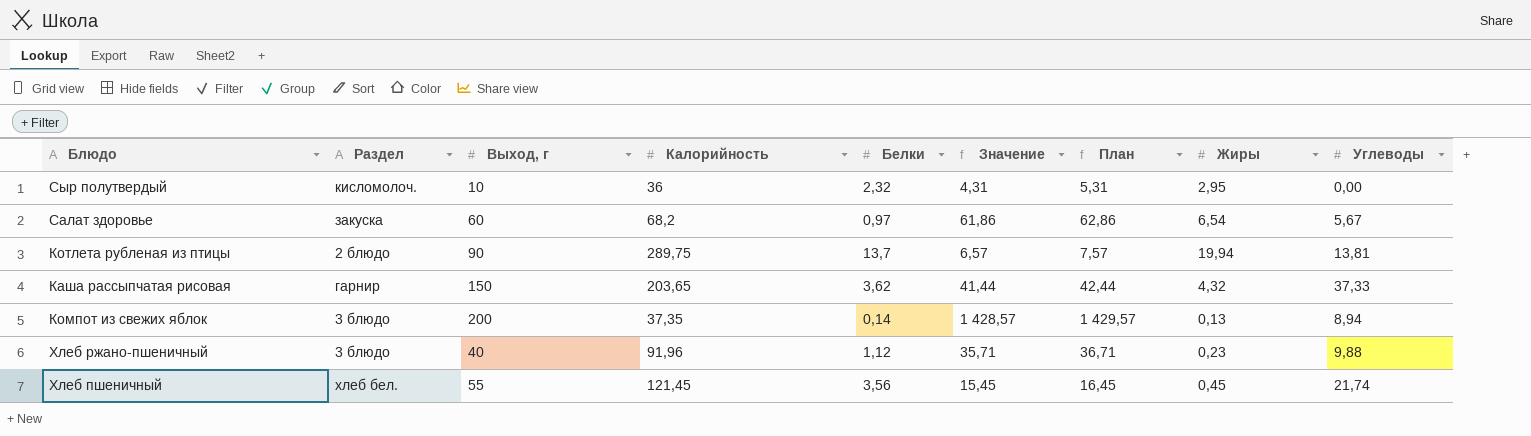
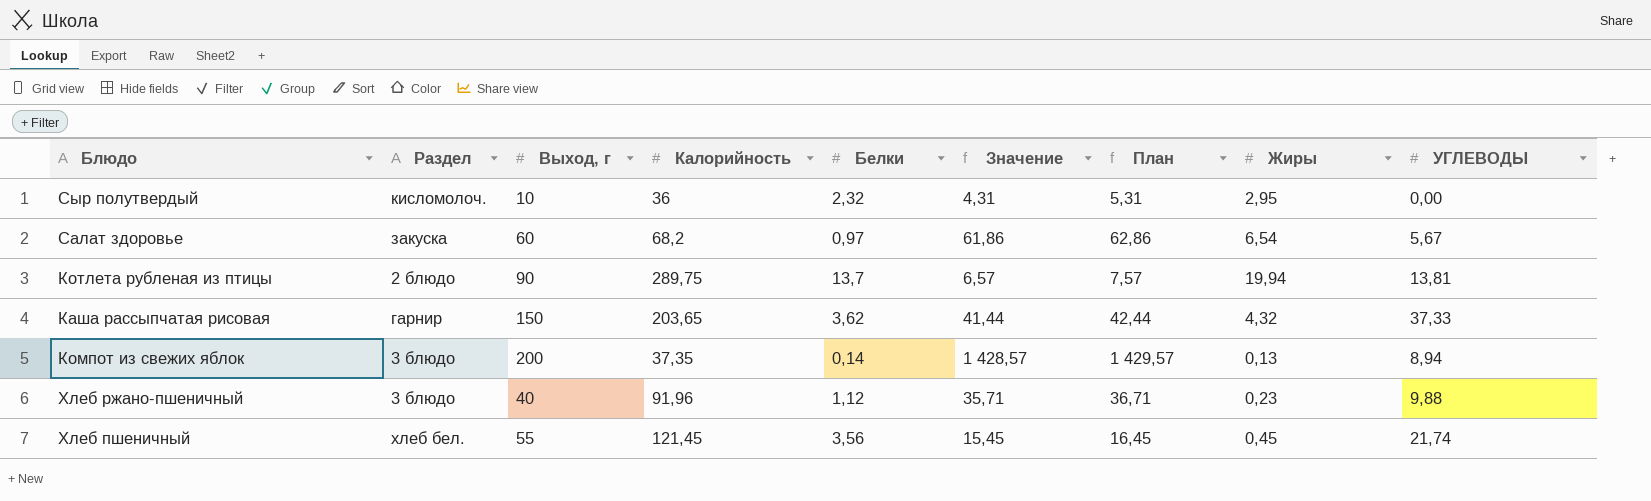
column name: Углеводы -> УГЛЕВОДЫ

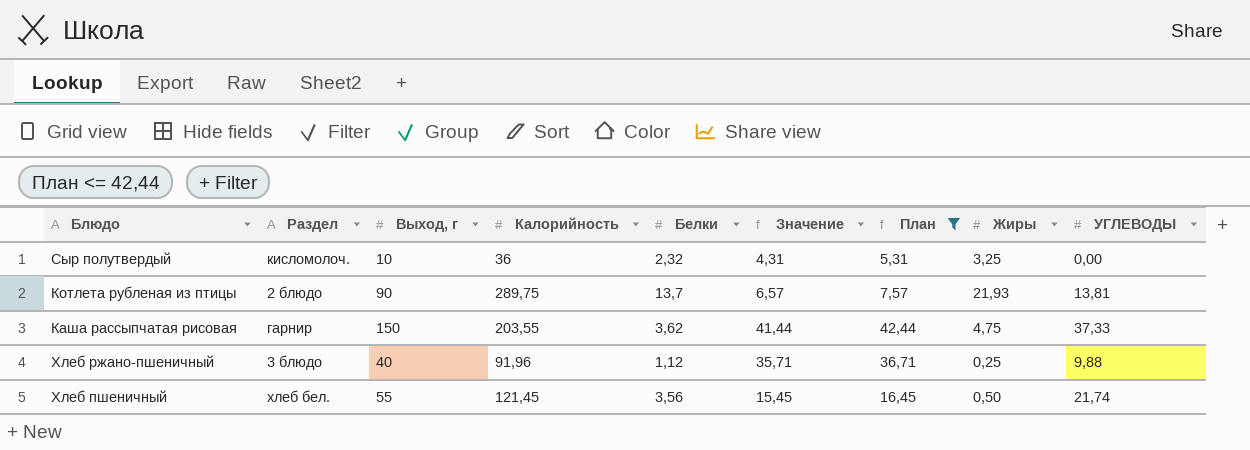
filter: none -> План <= 42,44
Сыр полутвердый | Жиры: 2,95 -> 3,25
Котлета рубленая из птицы | Жиры: 19,94 -> 21,93
Каша рассыпчатая рисовая | Калорийность: 203,65 -> 203,55
Каша рассыпчатая рисовая | Жиры: 4,32 -> 4,75
Хлеб ржано-пшеничный | Жиры: 0,23 -> 0,25
Хлеб пшеничный | Жиры: 0,45 -> 0,50

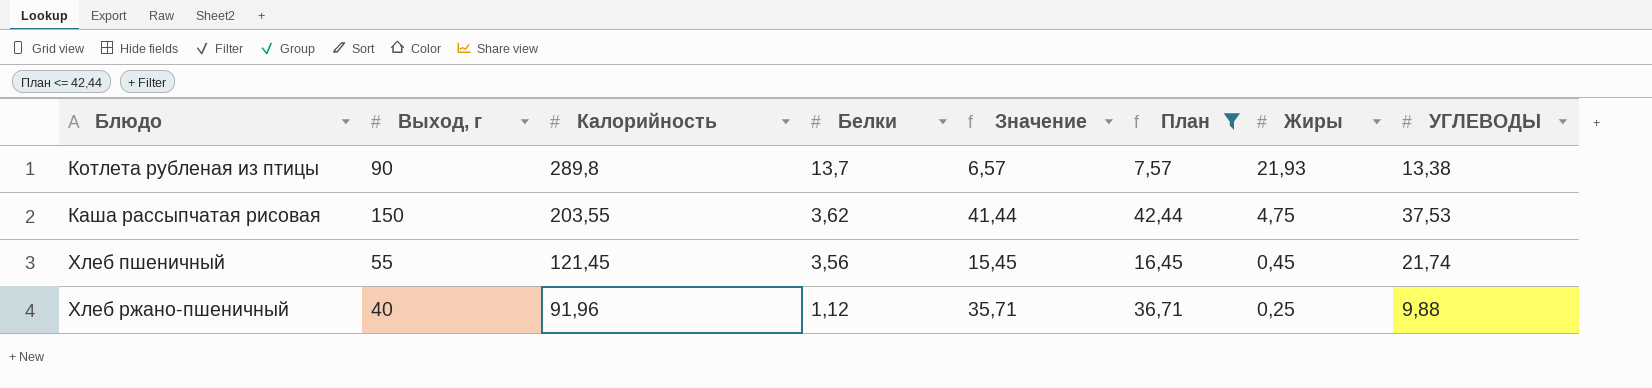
row order: none -> Калорийность descending
column Раздел | position: 2 -> none
row Сыр полутвердый: кисломолоч. | 10 | 36 | 2,32 | 4,31 | 5,31 | 3,25 | 0,00 -> none
Котлета рубленая из птицы | Калорийность: 289,75 -> 289,8
Котлета рубленая из птицы | УГЛЕВОДЫ: 13,81 -> 13,38
Каша рассыпчатая рисовая | УГЛЕВОДЫ: 37,33 -> 37,53
Хлеб пшеничный | Жиры: 0,50 -> 0,45

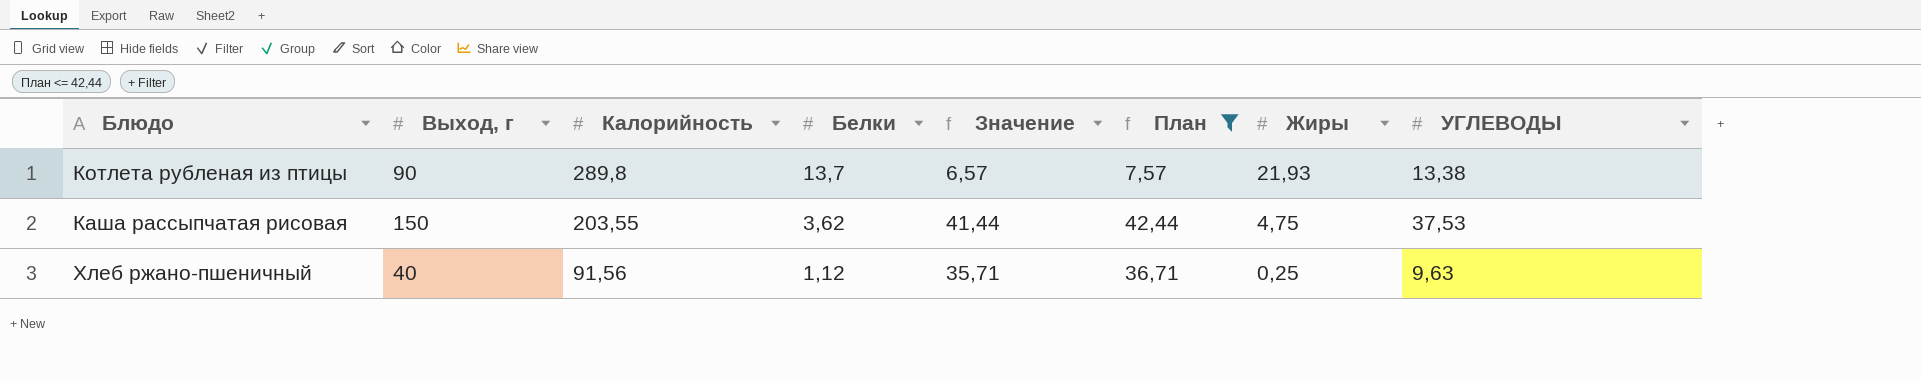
row Хлеб пшеничный: 55 | 121,45 | 3,56 | 15,45 | 16,45 | 0,45 | 21,74 -> none
Хлеб ржано-пшеничный | Калорийность: 91,96 -> 91,56
Хлеб ржано-пшеничный | УГЛЕВОДЫ: 9,88 -> 9,63

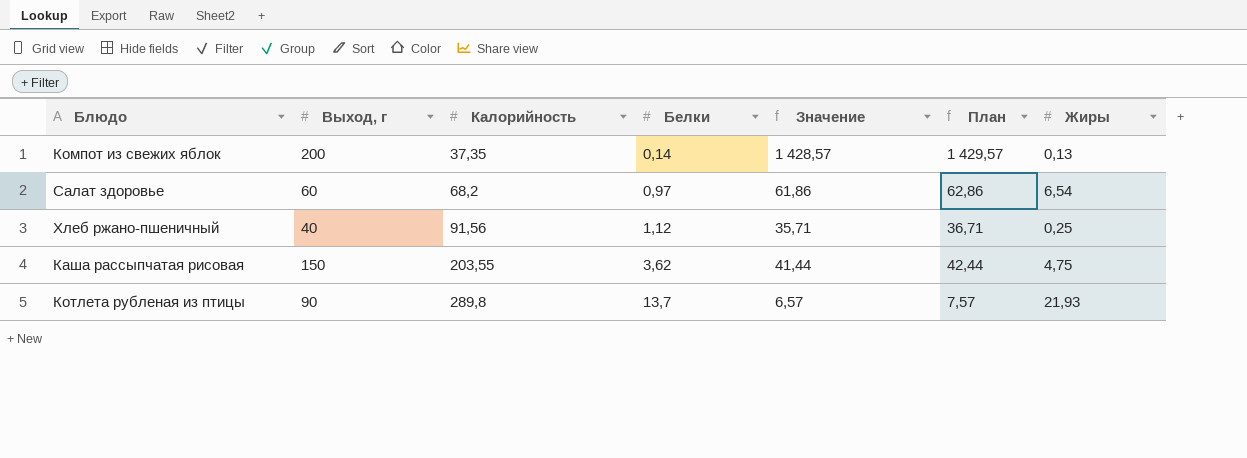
filter: План <= 42,44 -> none
row order: Калорийность descending -> Калорийность ascending
column УГЛЕВОДЫ | position: 8 -> none

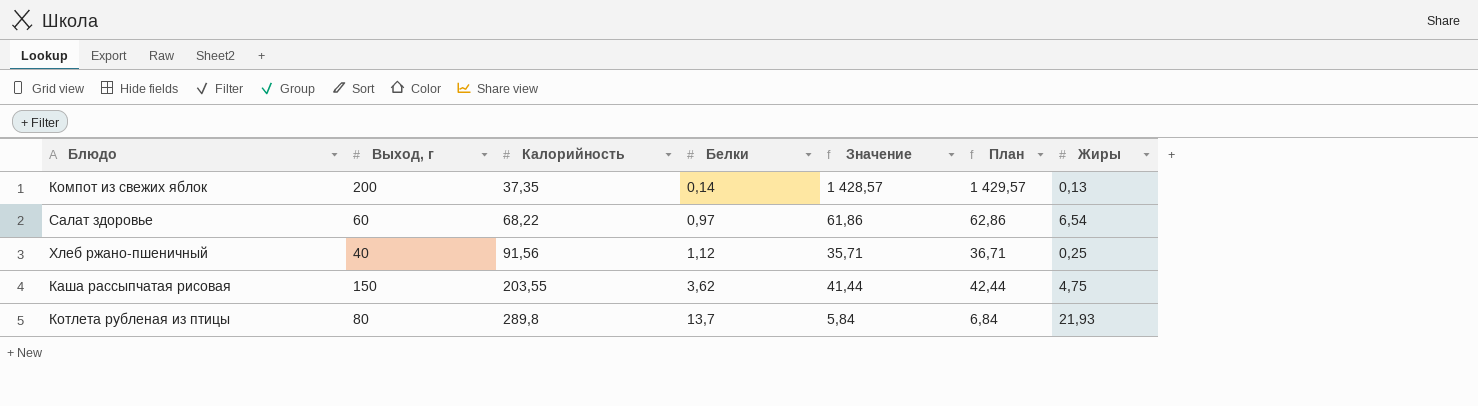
Салат здоровье | Калорийность: 68,2 -> 68,22
Котлета рубленая из птицы | Выход, г: 90 -> 80
Котлета рубленая из птицы | Значение: 6,57 -> 5,84
Котлета рубленая из птицы | План: 7,57 -> 6,84

